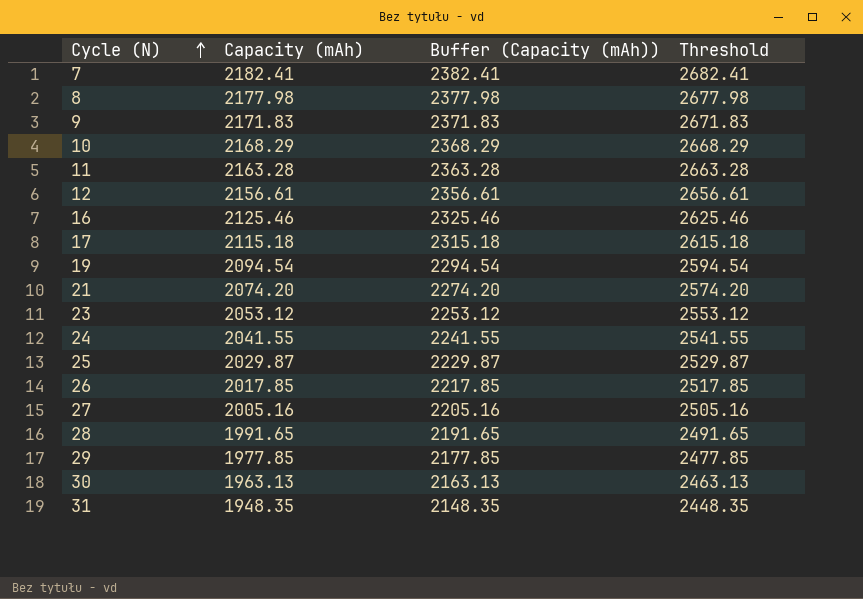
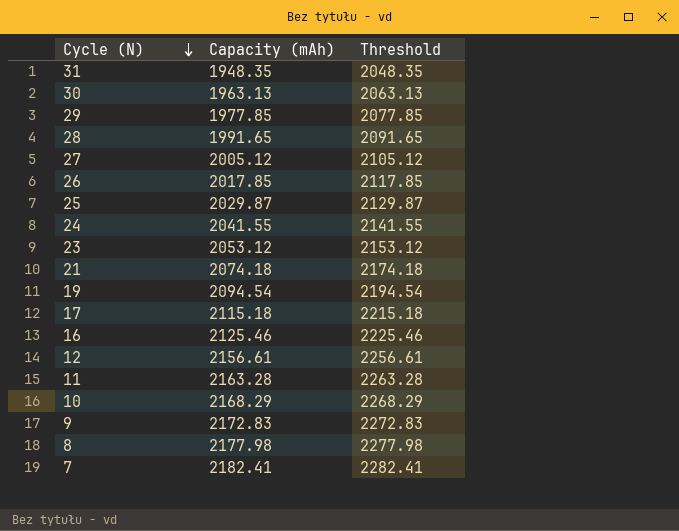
row order: Cycle (N) ascending -> Cycle (N) descending
column Buffer (Capacity (mAh)) | formula: [Capacity (mAh)] + 200 -> none
column Threshold | formula: [Capacity (mAh)] + 500 -> [Capacity (mAh)] + 100
27 | Capacity (mAh): 2005.16 -> 2005.12
21 | Capacity (mAh): 2074.20 -> 2074.18
9 | Capacity (mAh): 2171.83 -> 2172.83

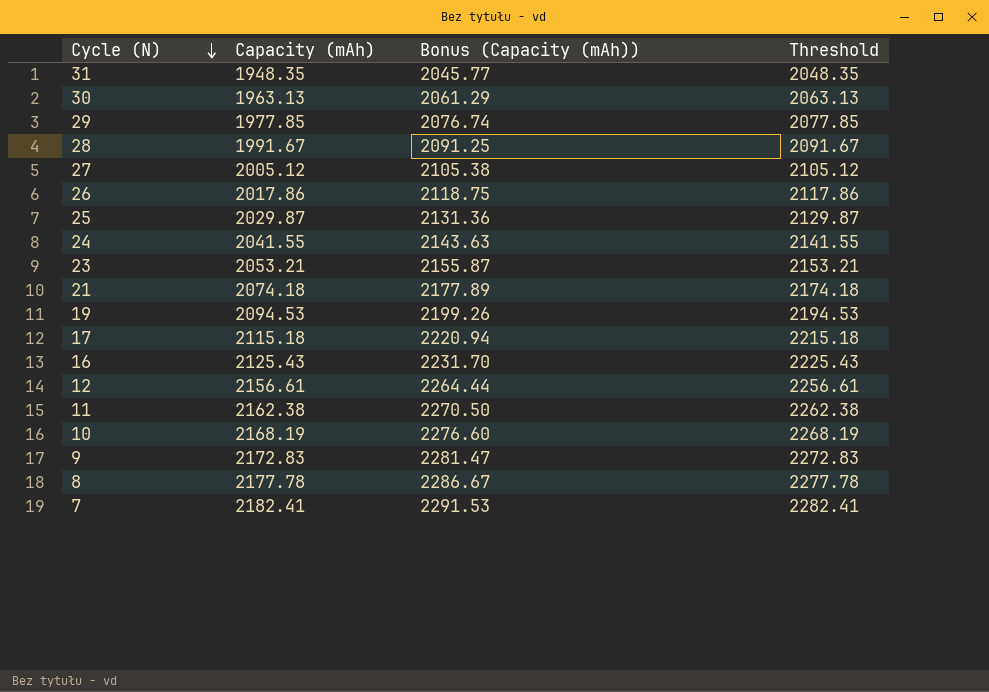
column Bonus (Capacity (mAh)) | formula: none -> [Capacity (mAh)] * 1.05
28 | Capacity (mAh): 1991.65 -> 1991.67
28 | Threshold: 2091.65 -> 2091.67
26 | Capacity (mAh): 2017.85 -> 2017.86
26 | Threshold: 2117.85 -> 2117.86
23 | Capacity (mAh): 2053.12 -> 2053.21
23 | Threshold: 2153.12 -> 2153.21
19 | Capacity (mAh): 2094.54 -> 2094.53
19 | Threshold: 2194.54 -> 2194.53
16 | Capacity (mAh): 2125.46 -> 2125.43
16 | Threshold: 2225.46 -> 2225.43
11 | Capacity (mAh): 2163.28 -> 2162.38
11 | Threshold: 2263.28 -> 2262.38
10 | Capacity (mAh): 2168.29 -> 2168.19
10 | Threshold: 2268.29 -> 2268.19
8 | Capacity (mAh): 2177.98 -> 2177.78
8 | Threshold: 2277.98 -> 2277.78

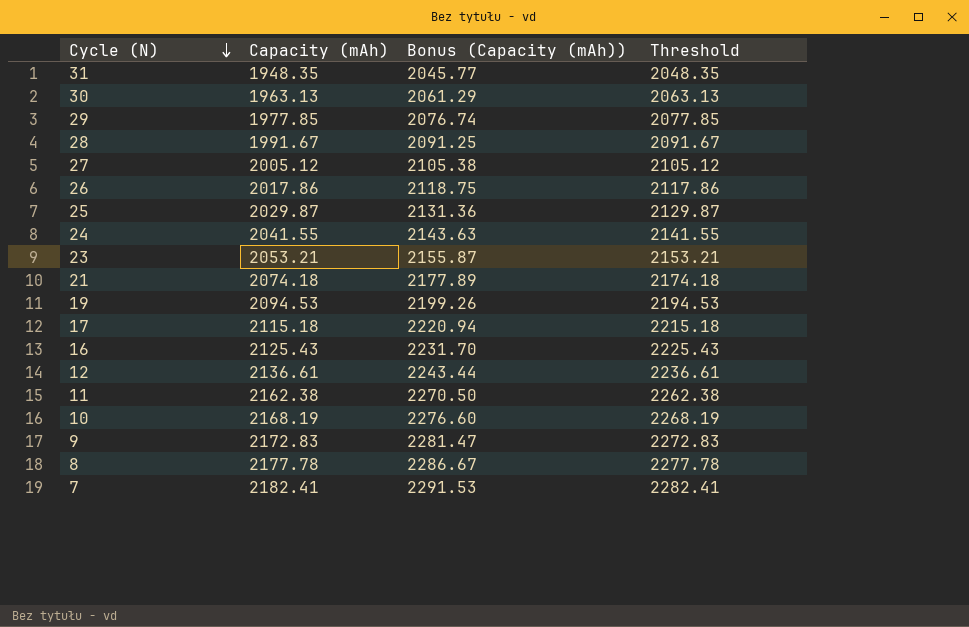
12 | Capacity (mAh): 2156.61 -> 2136.61
12 | Bonus (Capacity (mAh)): 2264.44 -> 2243.44
12 | Threshold: 2256.61 -> 2236.61

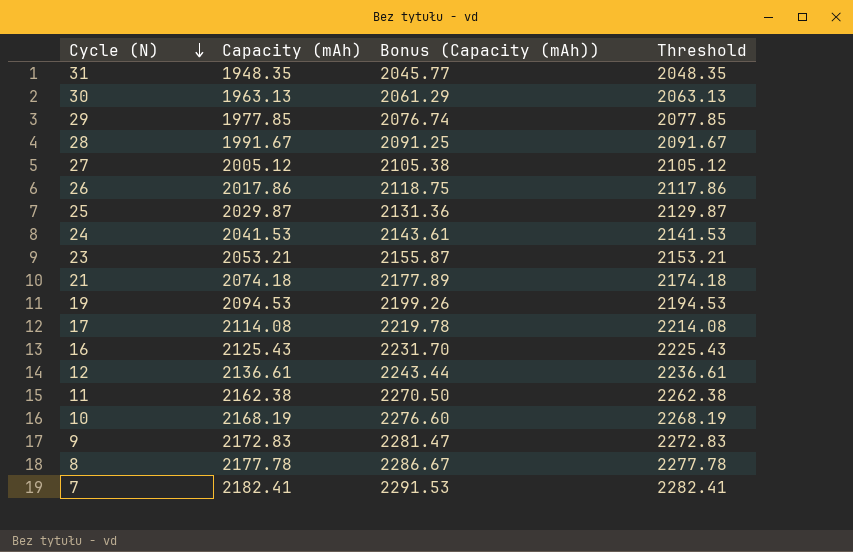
24 | Capacity (mAh): 2041.55 -> 2041.53
24 | Bonus (Capacity (mAh)): 2143.63 -> 2143.61
24 | Threshold: 2141.55 -> 2141.53
17 | Capacity (mAh): 2115.18 -> 2114.08
17 | Bonus (Capacity (mAh)): 2220.94 -> 2219.78
17 | Threshold: 2215.18 -> 2214.08

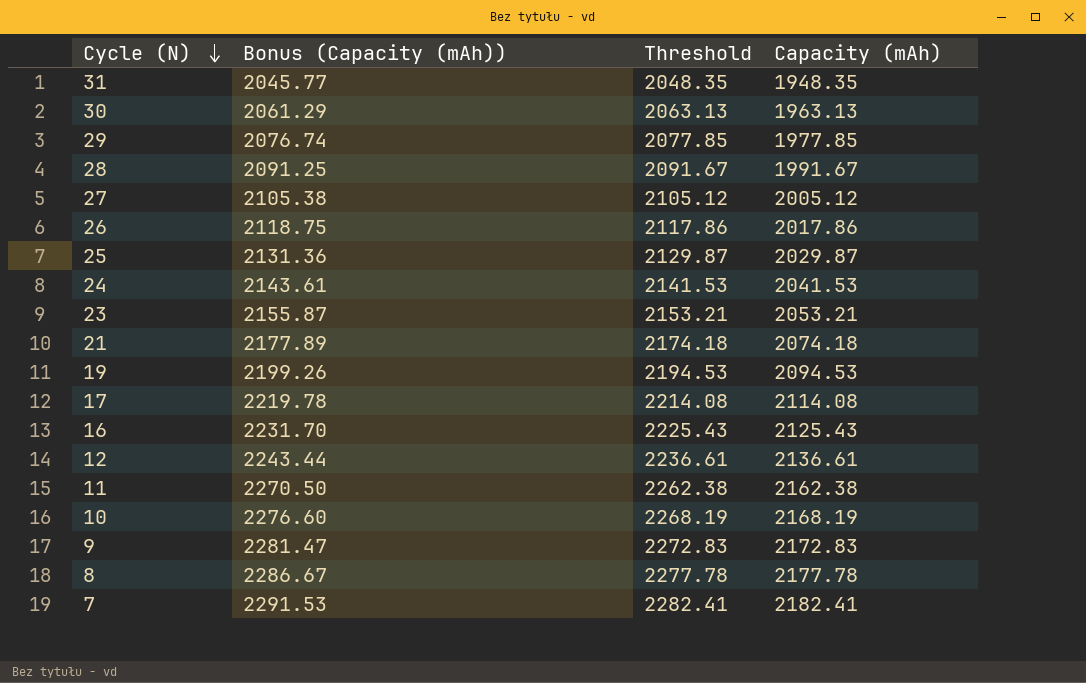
column Capacity (mAh) | position: 2 -> 4

